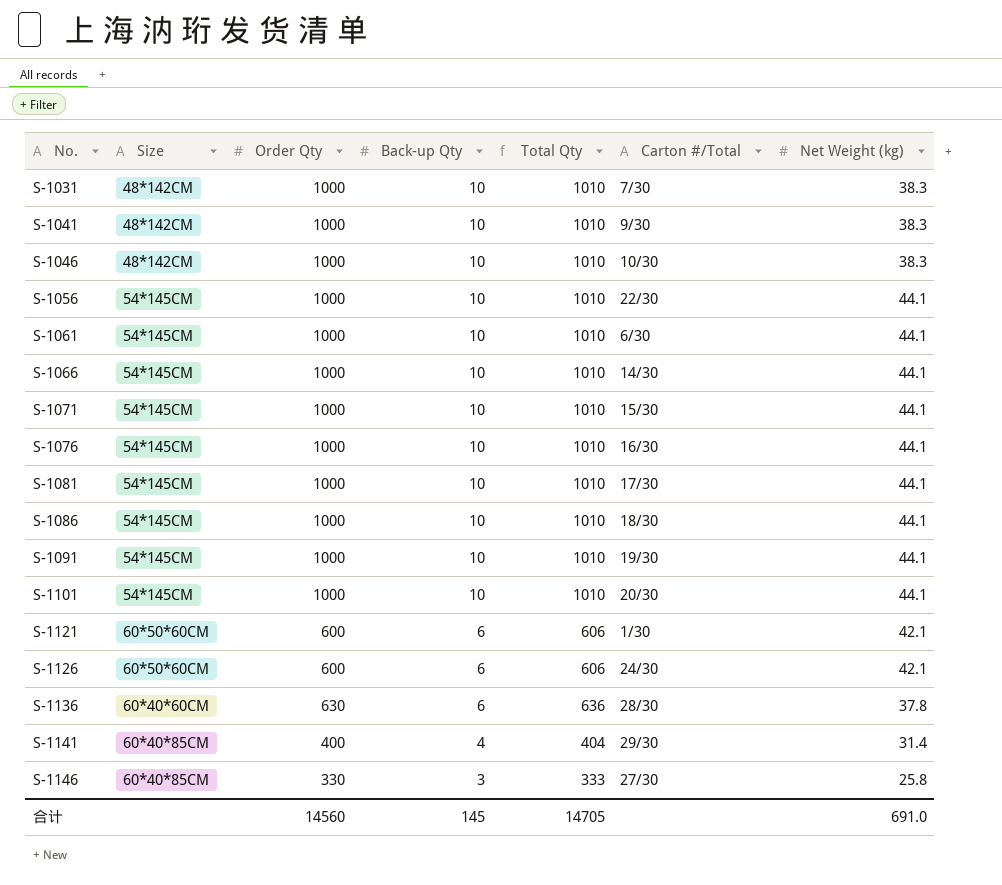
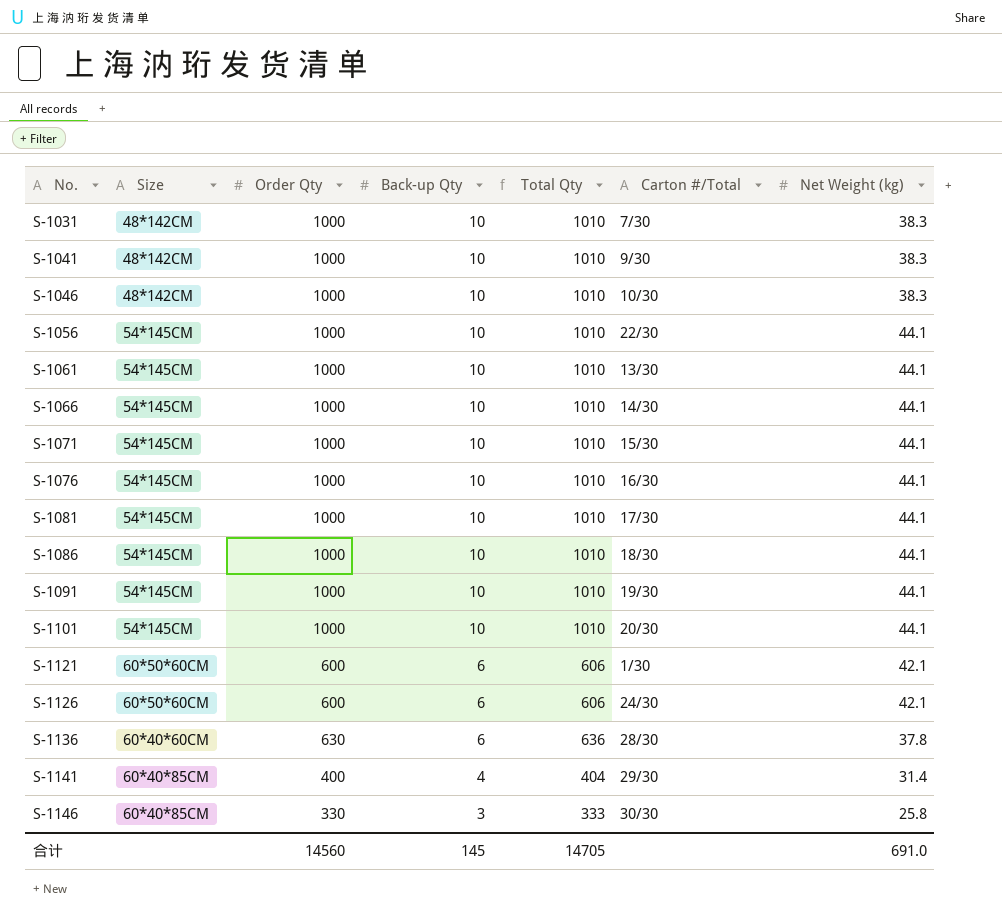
S-1061 | Carton #/Total: 6/30 -> 13/30
S-1146 | Carton #/Total: 27/30 -> 30/30

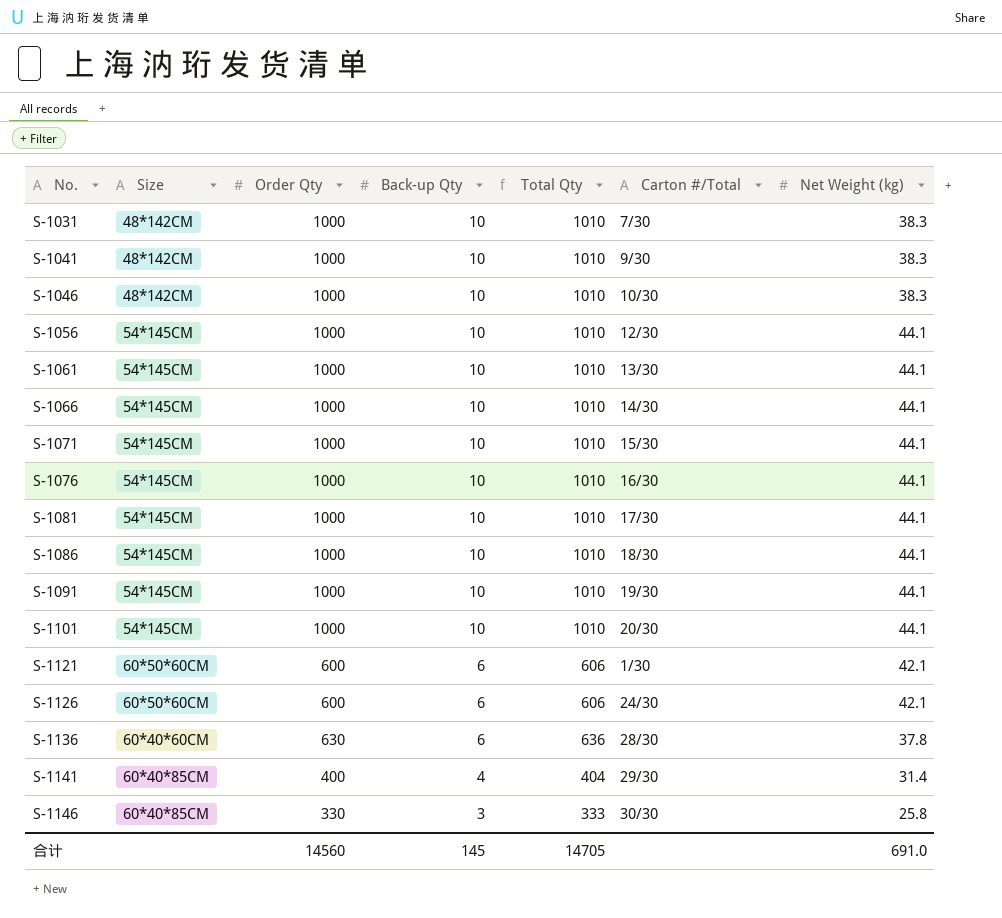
S-1056 | Carton #/Total: 22/30 -> 12/30

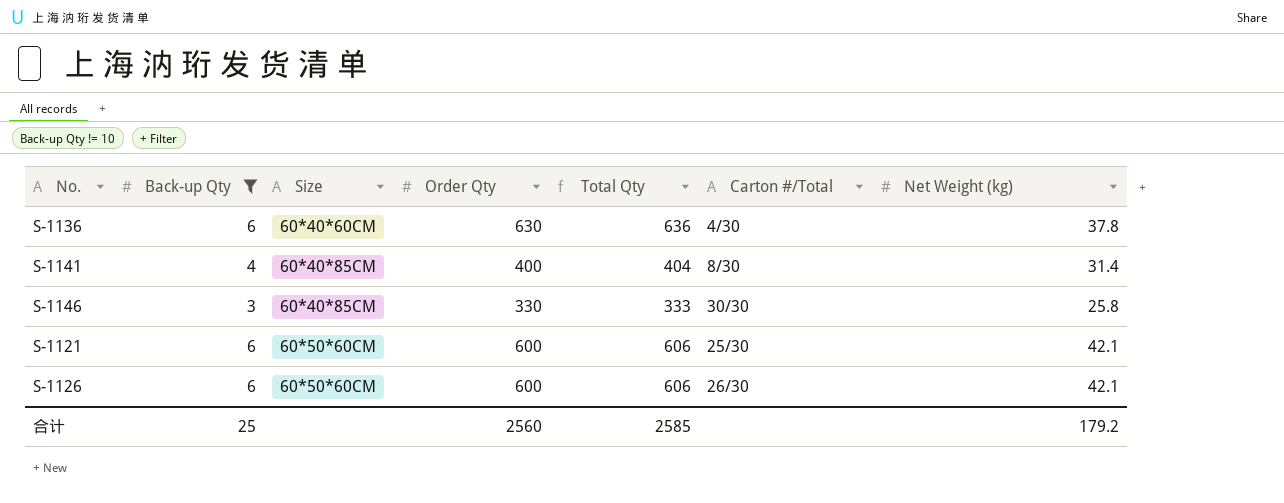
filter: none -> Back-up Qty != 10
row order: No. ascending -> Size ascending
column Back-up Qty | position: 4 -> 2
S-1136 | Carton #/Total: 28/30 -> 4/30
S-1141 | Carton #/Total: 29/30 -> 8/30
S-1121 | Carton #/Total: 1/30 -> 25/30
S-1126 | Carton #/Total: 24/30 -> 26/30
合计 | Back-up Qty: 145 -> 25
合计 | Order Qty: 14560 -> 2560
合计 | Total Qty: 14705 -> 2585
合计 | Net Weight (kg): 691.0 -> 179.2

